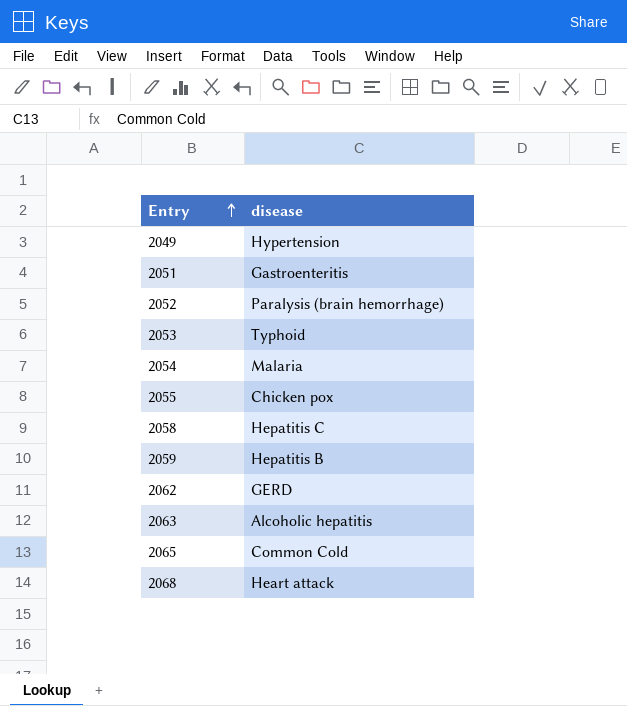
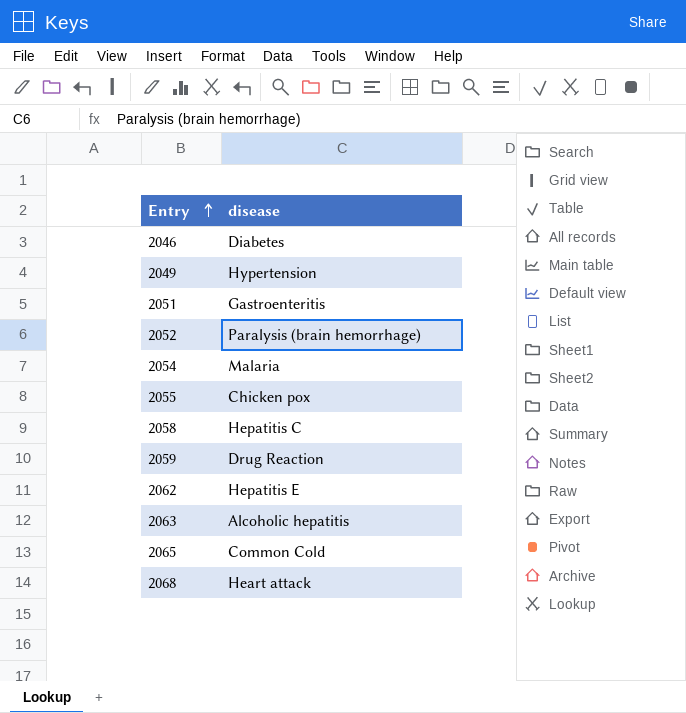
row 2053: Typhoid -> none
row 2046: none -> Diabetes
2059 | disease: Hepatitis B -> Drug Reaction
2062 | disease: GERD -> Hepatitis E

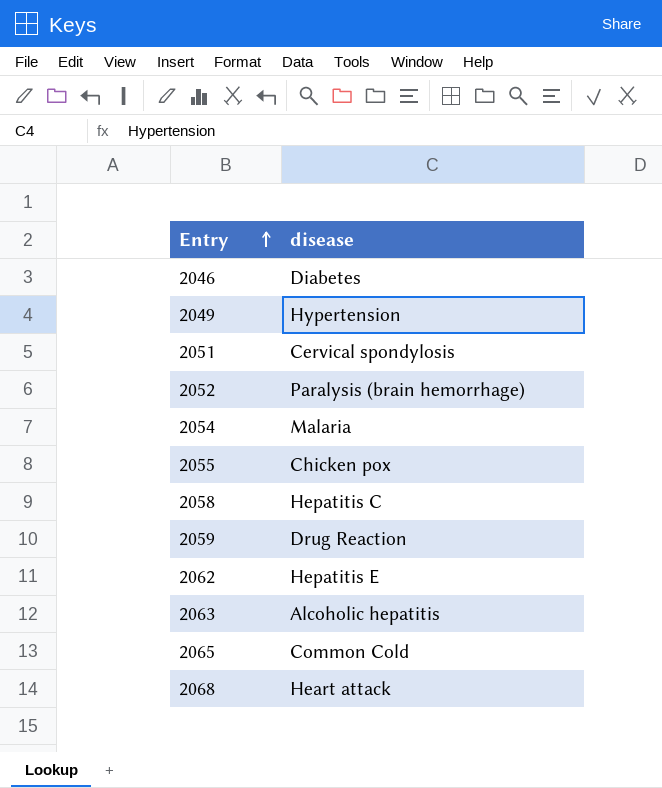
2051 | disease: Gastroenteritis -> Cervical spondylosis

